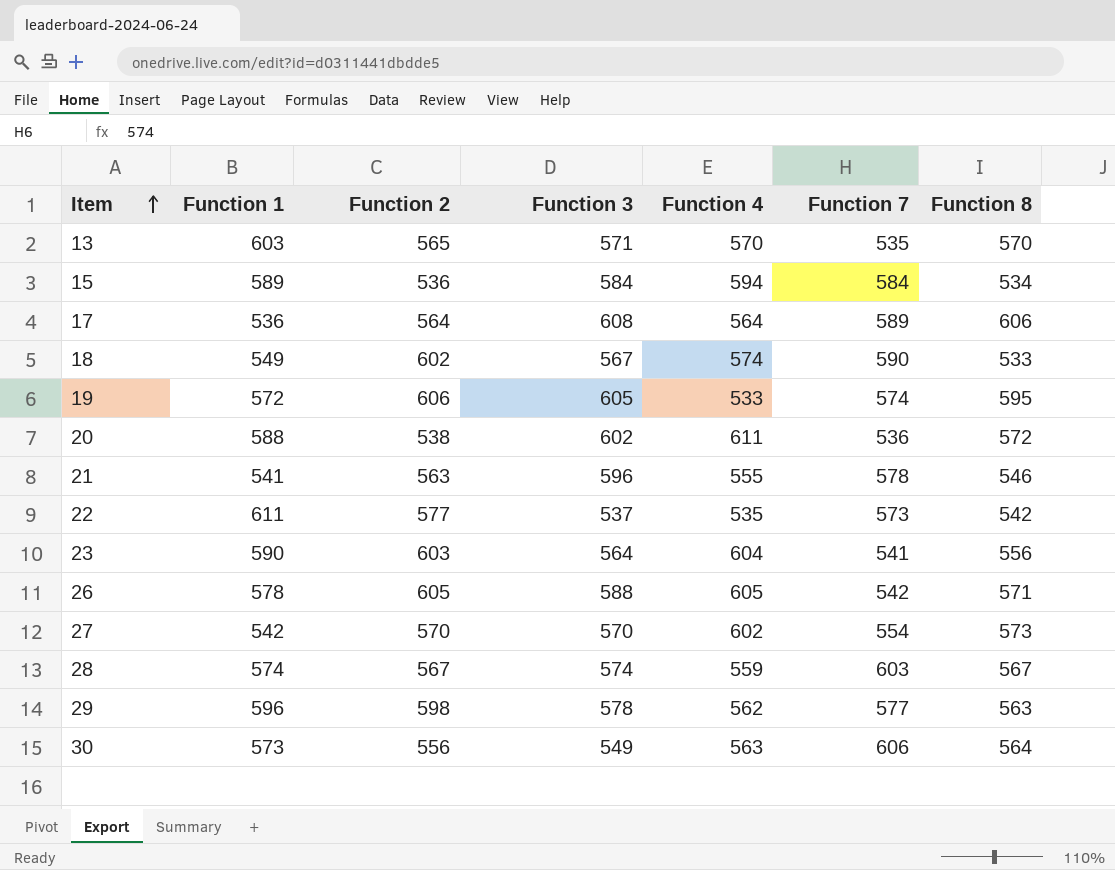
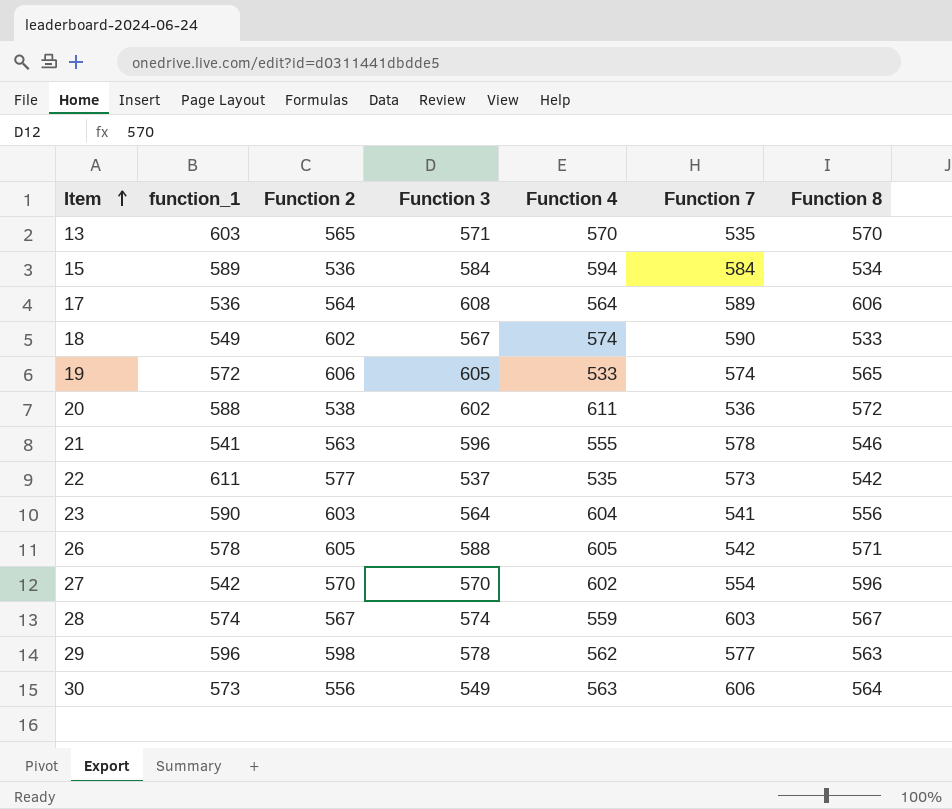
column name: Function 1 -> function_1
19 | Function 8: 595 -> 565
27 | Function 8: 573 -> 596

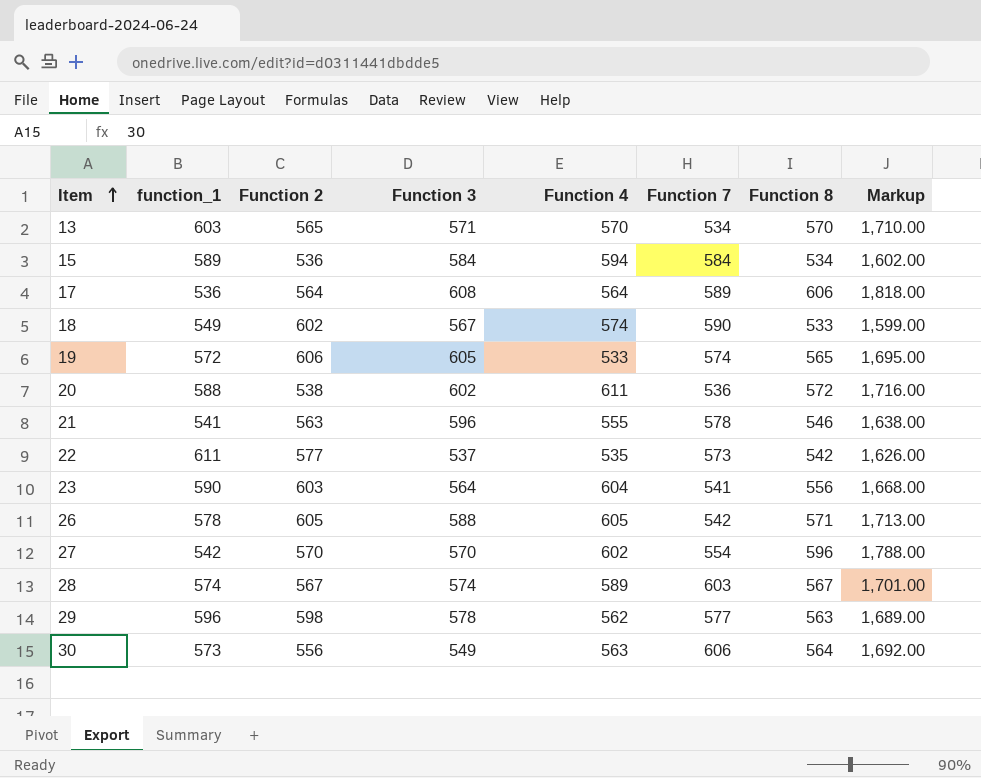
column Markup | formula: none -> [Function 8] * 3
13 | Function 7: 535 -> 534
28 | Function 4: 559 -> 589

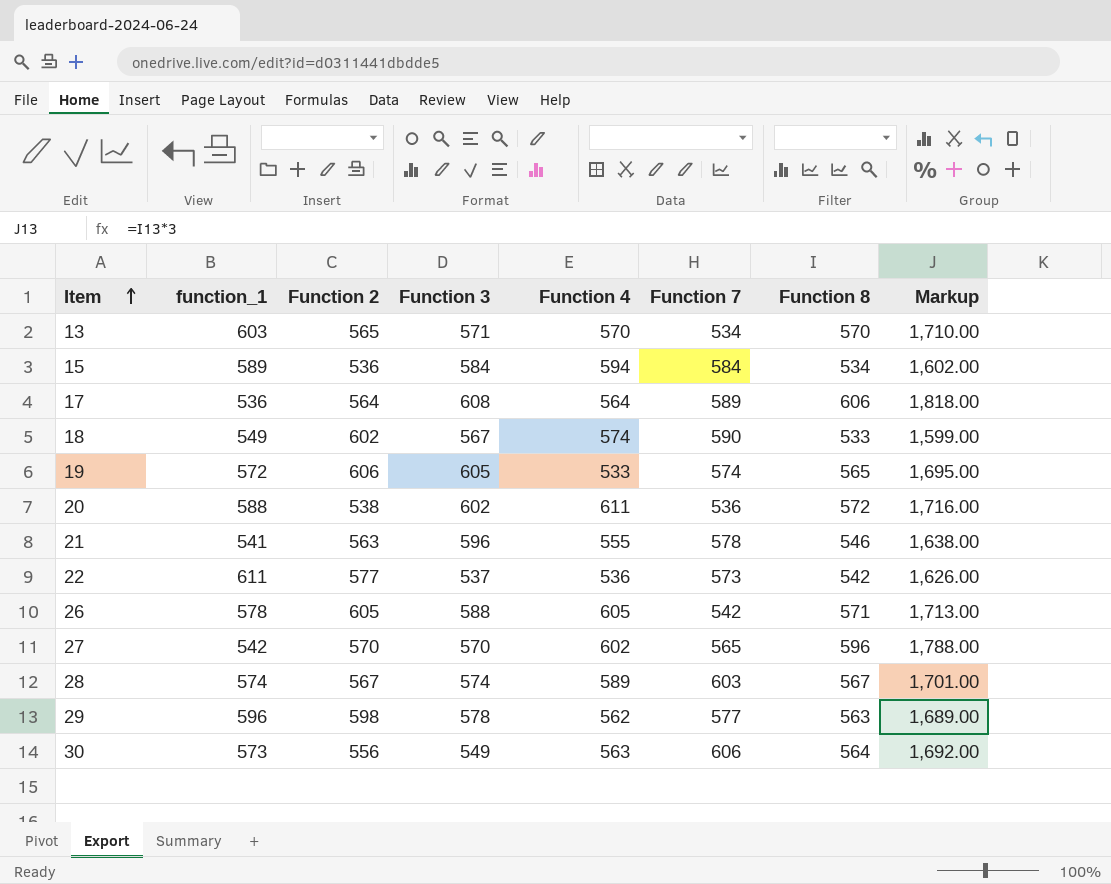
row 23: 590 | 603 | 564 | 604 | 541 | 556 | 1,668.00 -> none
22 | Function 4: 535 -> 536
27 | Function 7: 554 -> 565

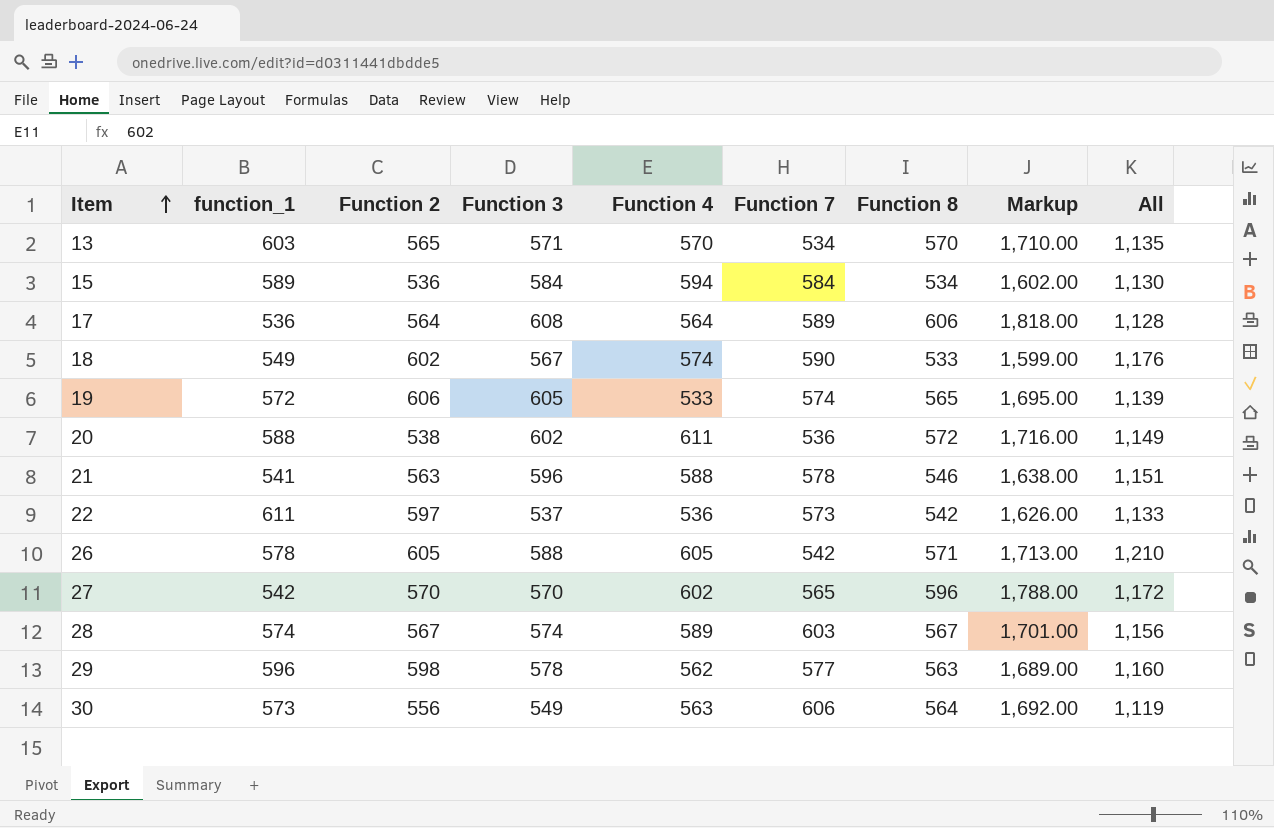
column All | formula: none -> [Function 2] + [Function 4]
21 | Function 4: 555 -> 588
22 | Function 2: 577 -> 597

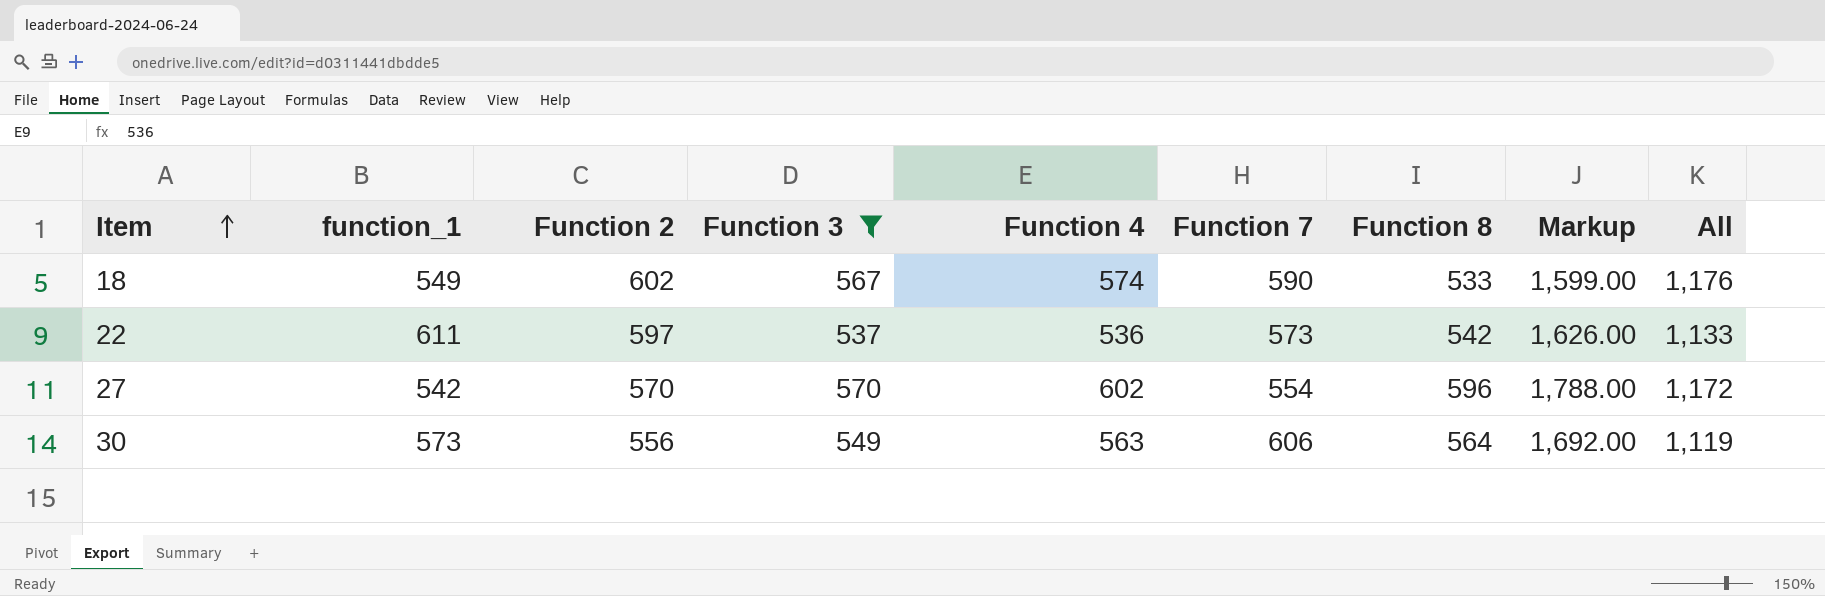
filter: none -> Function 3 <= 570
27 | Function 7: 565 -> 554

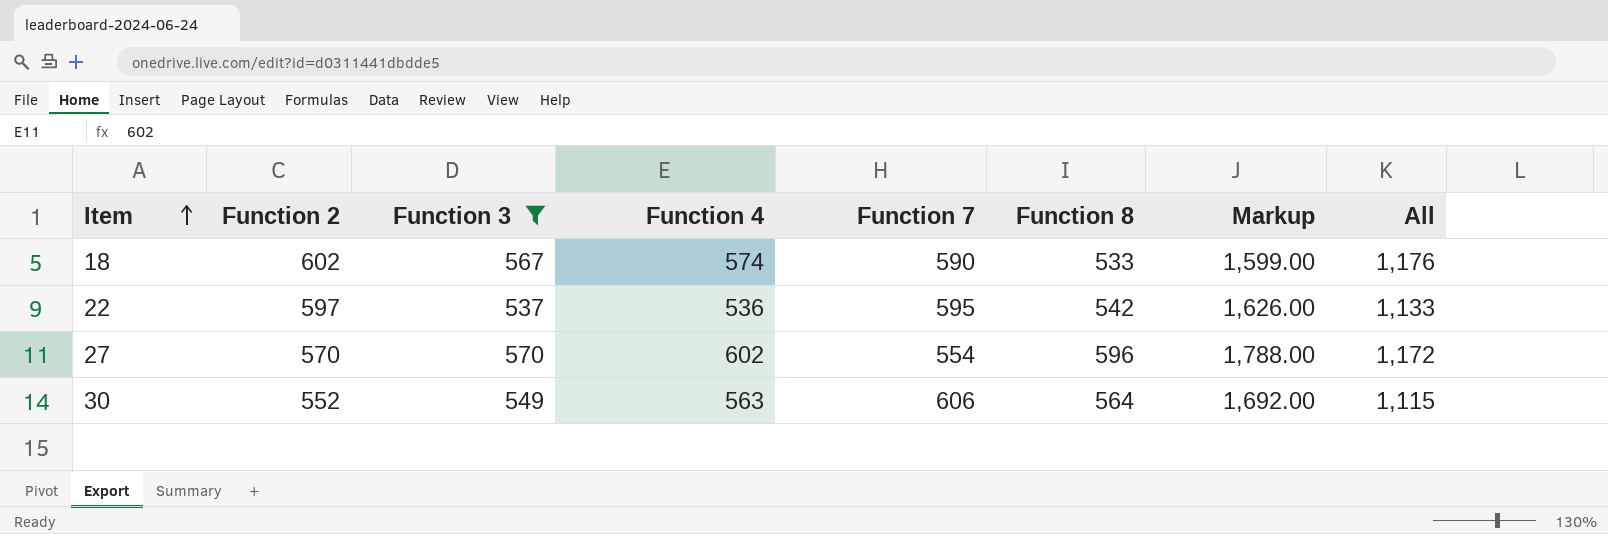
column function_1 | position: 2 -> none
22 | Function 7: 573 -> 595
30 | Function 2: 556 -> 552
30 | All: 1,119 -> 1,115

